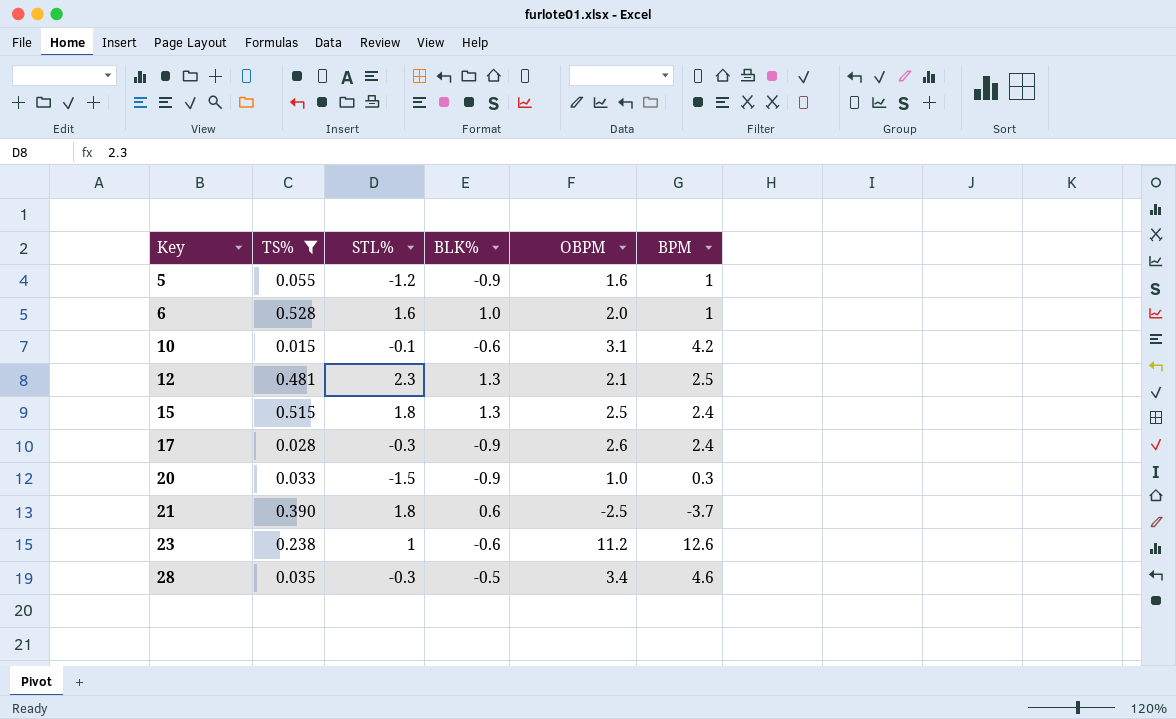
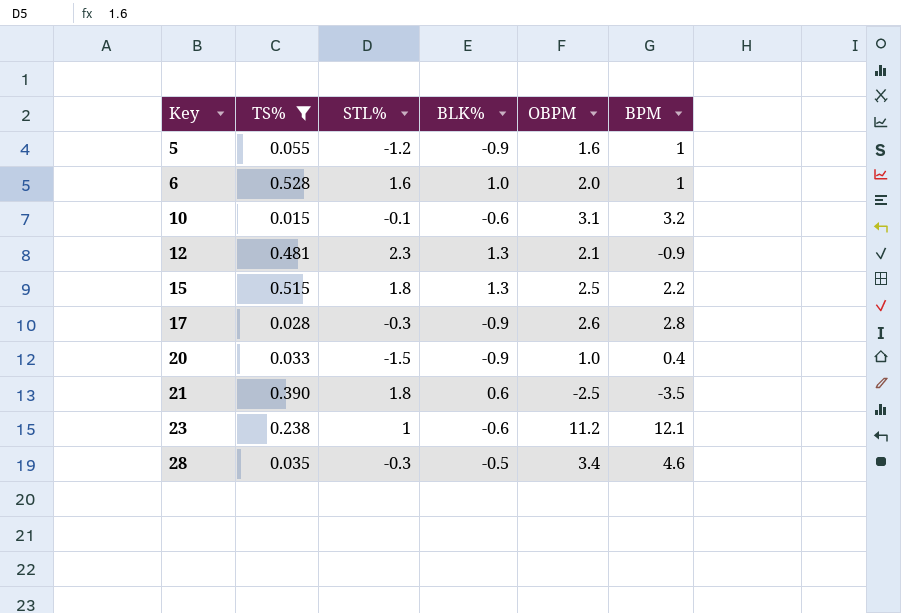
10 | BPM: 4.2 -> 3.2
12 | BPM: 2.5 -> -0.9
15 | BPM: 2.4 -> 2.2
17 | BPM: 2.4 -> 2.8
20 | BPM: 0.3 -> 0.4
21 | BPM: -3.7 -> -3.5
23 | BPM: 12.6 -> 12.1

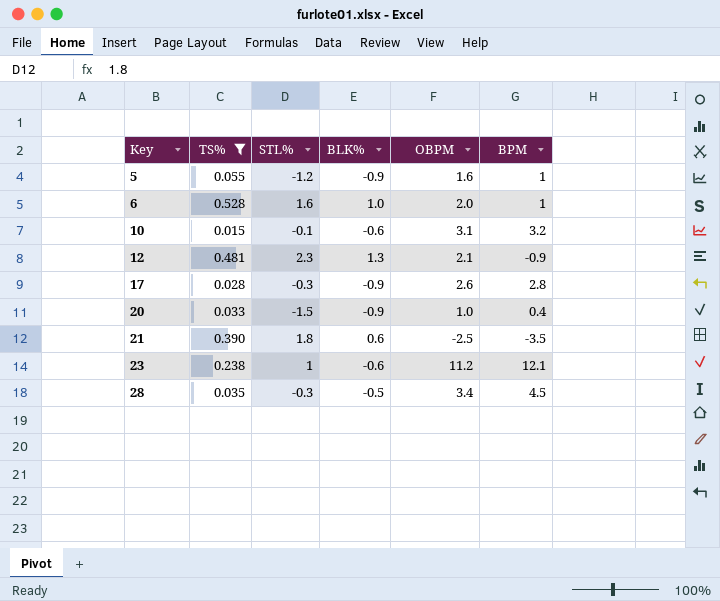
row 15: 0.515 | 1.8 | 1.3 | 2.5 | 2.2 -> none
28 | BPM: 4.6 -> 4.5

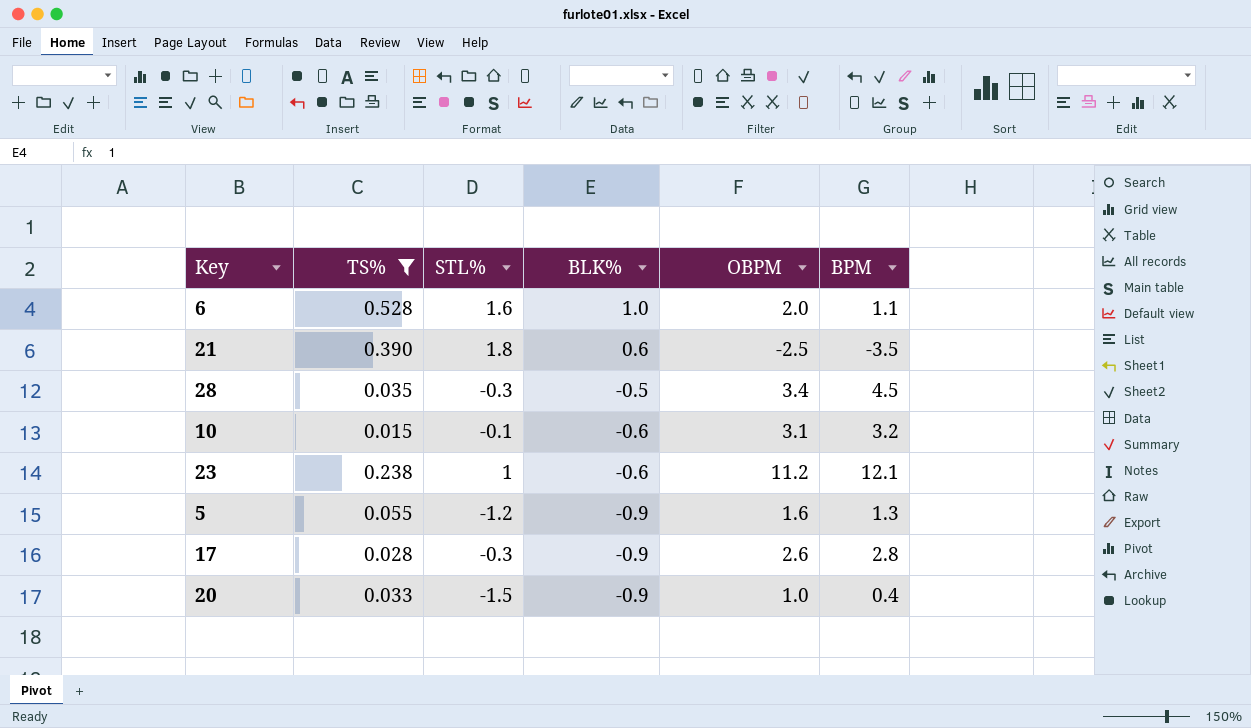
row order: Key ascending -> BLK% descending
row 12: 0.481 | 2.3 | 1.3 | 2.1 | -0.9 -> none
6 | BPM: 1 -> 1.1
5 | BPM: 1 -> 1.3

